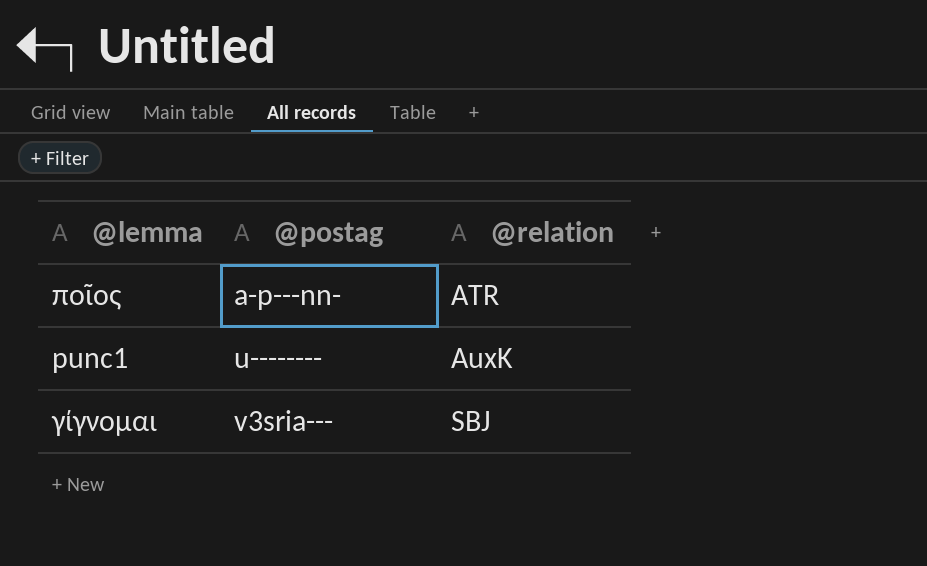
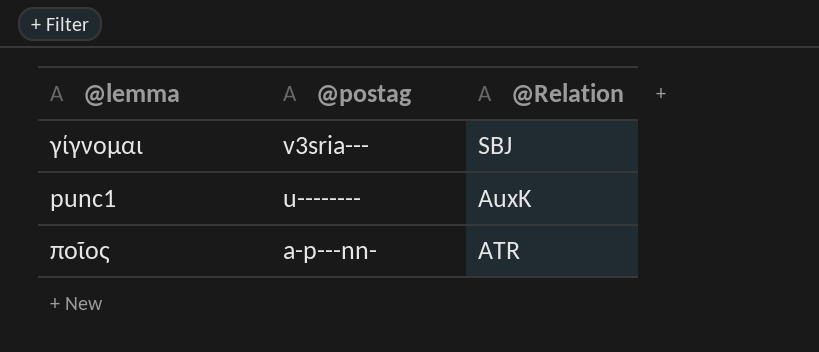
row order: @postag ascending -> @postag descending
column name: @relation -> @Relation

